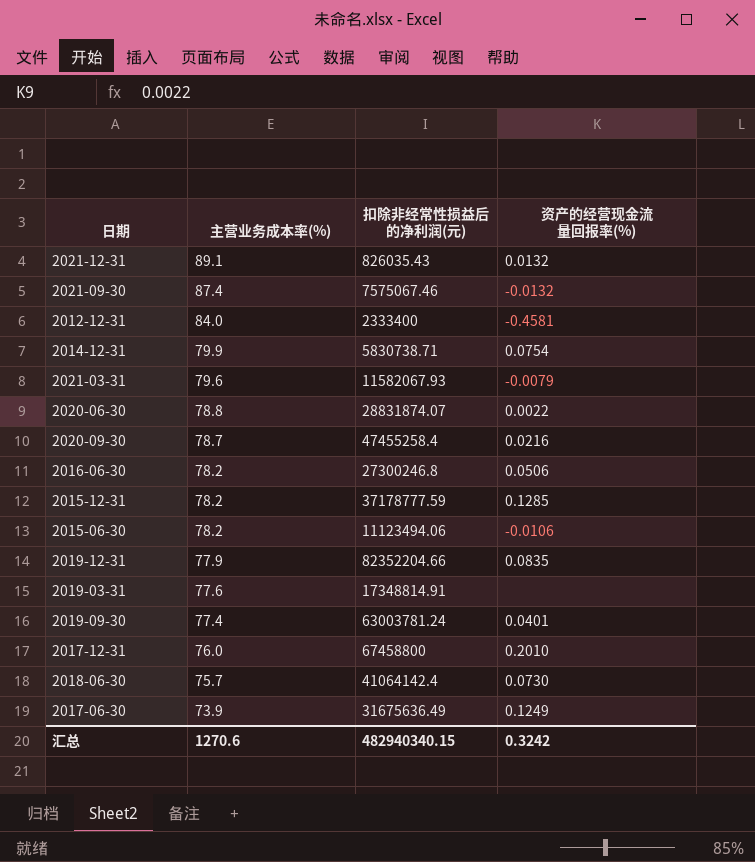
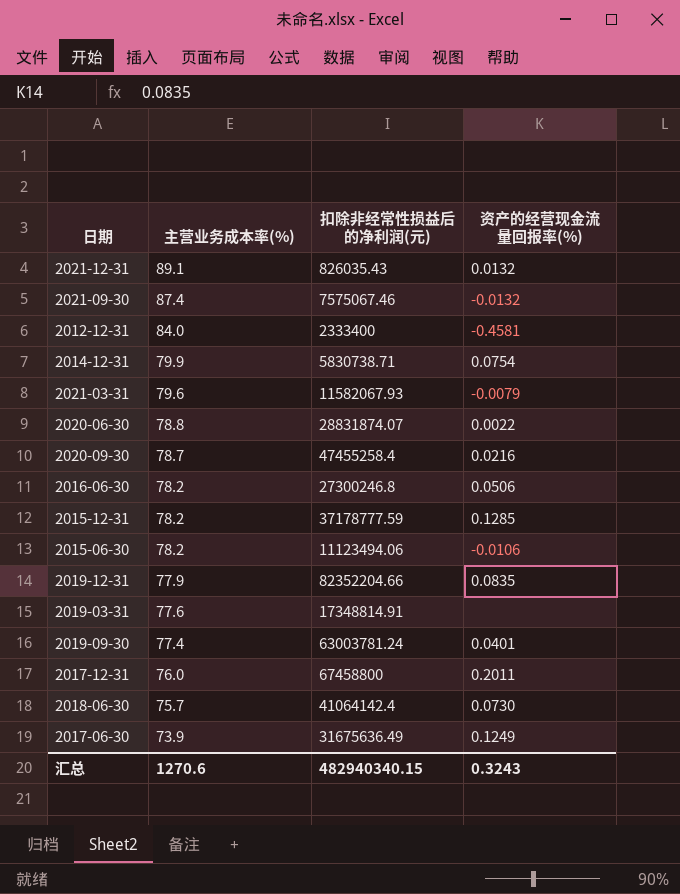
2017-12-31 | 资产的经营现金流量回报率(%): 0.2010 -> 0.2011
汇总 | 资产的经营现金流量回报率(%): 0.3242 -> 0.3243

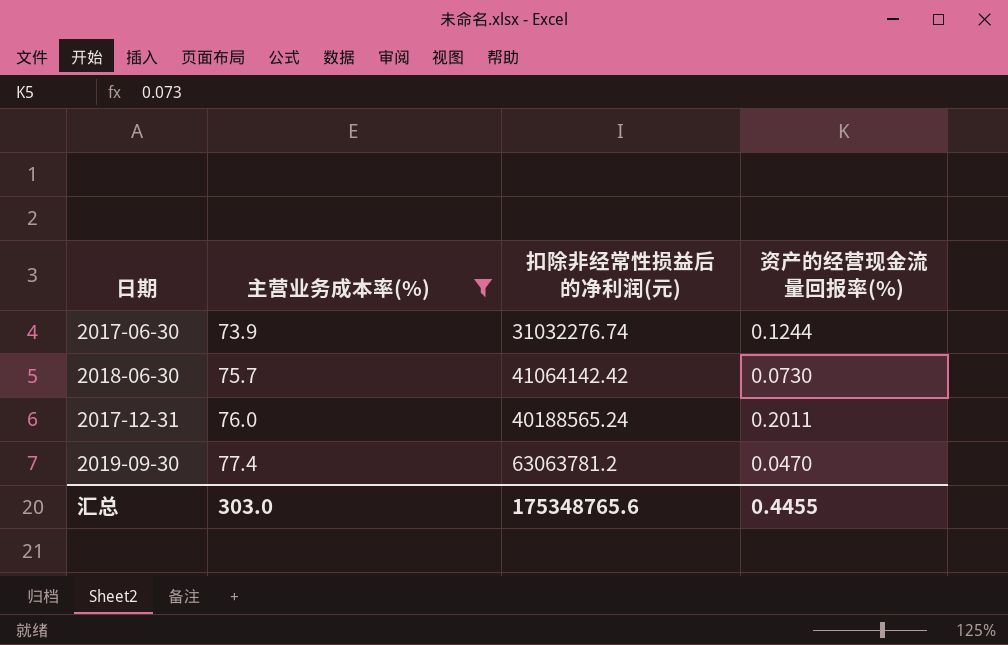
filter: none -> 主营业务成本率(%) <= 77.4
row order: 主营业务成本率(%) descending -> 主营业务成本率(%) ascending
2017-06-30 | 扣除非经常性损益后的净利润(元): 31675636.49 -> 31032276.74
2017-06-30 | 资产的经营现金流量回报率(%): 0.1249 -> 0.1244
2018-06-30 | 扣除非经常性损益后的净利润(元): 41064142.4 -> 41064142.42
2017-12-31 | 扣除非经常性损益后的净利润(元): 67458800 -> 40188565.24
2019-09-30 | 扣除非经常性损益后的净利润(元): 63003781.24 -> 63063781.2
2019-09-30 | 资产的经营现金流量回报率(%): 0.0401 -> 0.0470
汇总 | 主营业务成本率(%): 1270.6 -> 303.0
汇总 | 扣除非经常性损益后的净利润(元): 482940340.15 -> 175348765.6
汇总 | 资产的经营现金流量回报率(%): 0.3243 -> 0.4455

